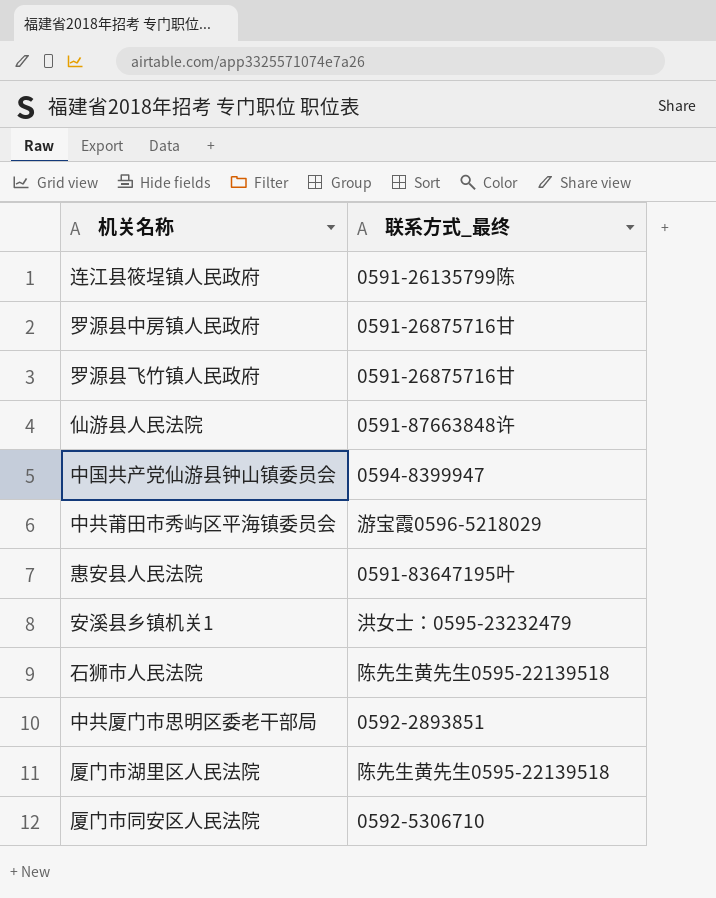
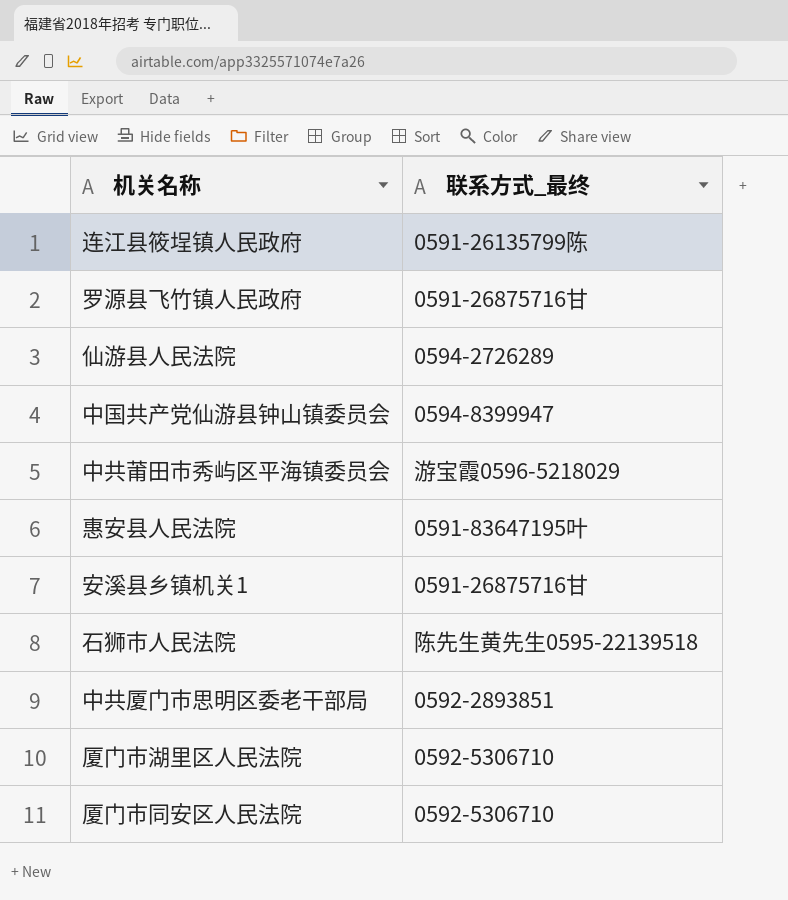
row 罗源县中房镇人民政府: 0591-26875716甘 -> none
仙游县人民法院 | 联系方式_最终: 0591-87663848许 -> 0594-2726289
安溪县乡镇机关1 | 联系方式_最终: 洪女士：0595-23232479 -> 0591-26875716甘
厦门市湖里区人民法院 | 联系方式_最终: 陈先生黄先生0595-22139518 -> 0592-5306710

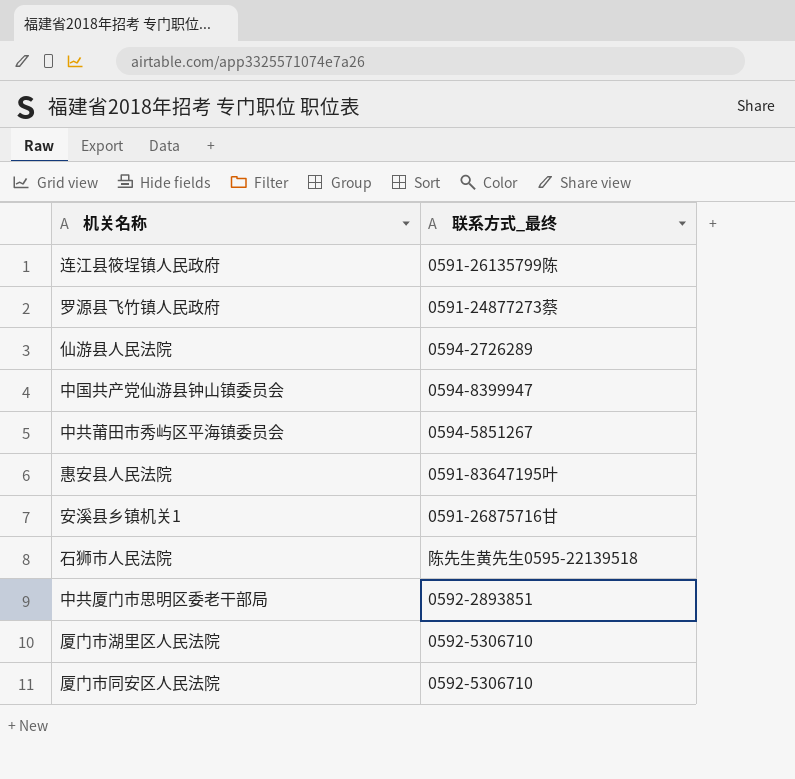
罗源县飞竹镇人民政府 | 联系方式_最终: 0591-26875716甘 -> 0591-24877273蔡
中共莆田市秀屿区平海镇委员会 | 联系方式_最终: 游宝霞0596-5218029 -> 0594-5851267

